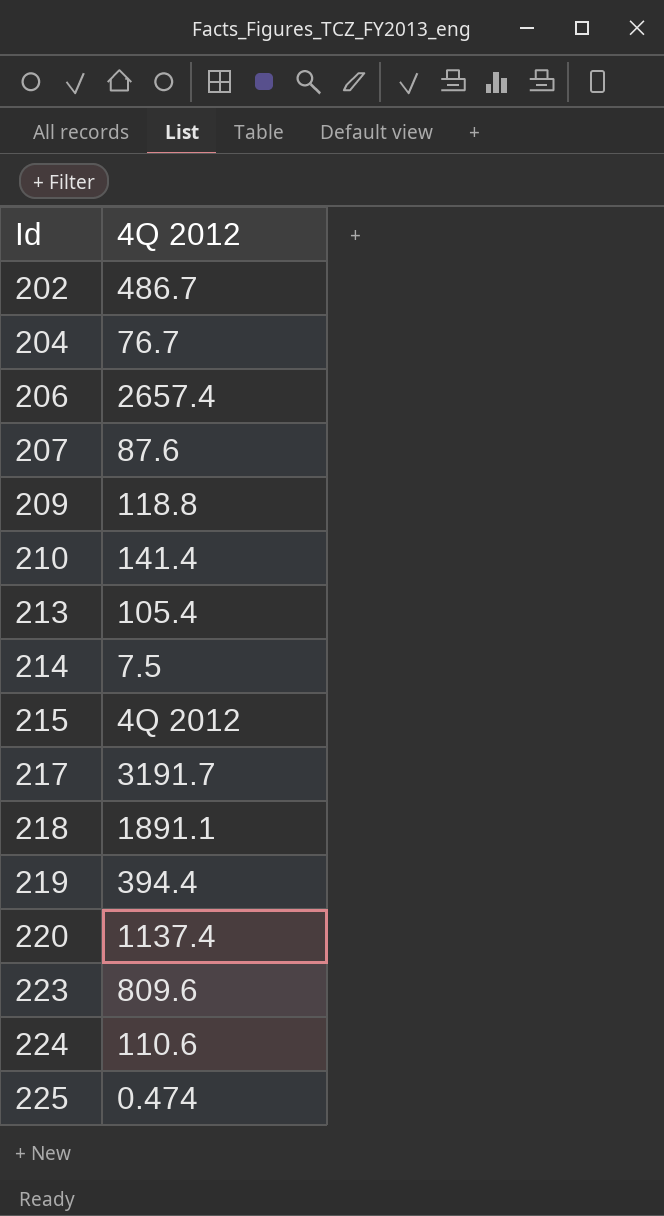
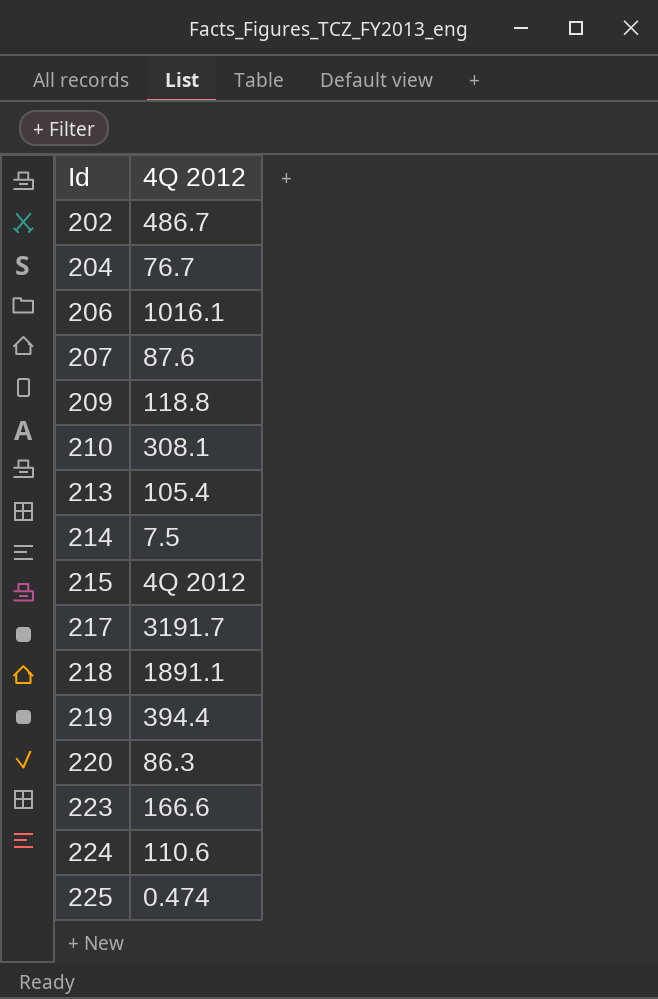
206 | 4Q 2012: 2657.4 -> 1016.1
210 | 4Q 2012: 141.4 -> 308.1
220 | 4Q 2012: 1137.4 -> 86.3
223 | 4Q 2012: 809.6 -> 166.6

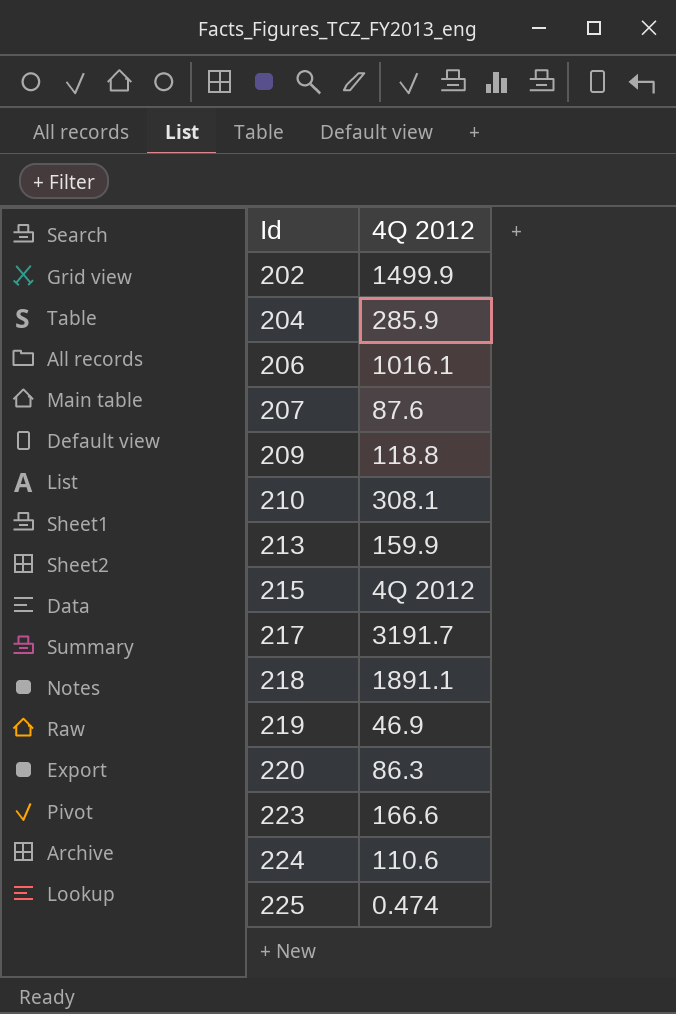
row 214: 7.5 -> none
202 | 4Q 2012: 486.7 -> 1499.9
204 | 4Q 2012: 76.7 -> 285.9
213 | 4Q 2012: 105.4 -> 159.9
219 | 4Q 2012: 394.4 -> 46.9

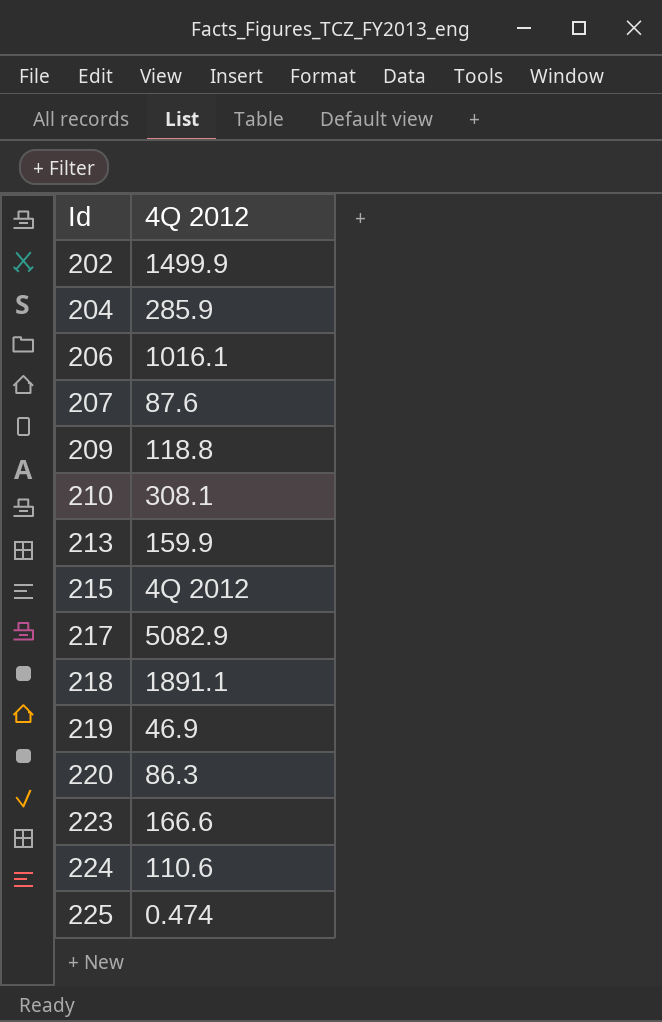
217 | 4Q 2012: 3191.7 -> 5082.9

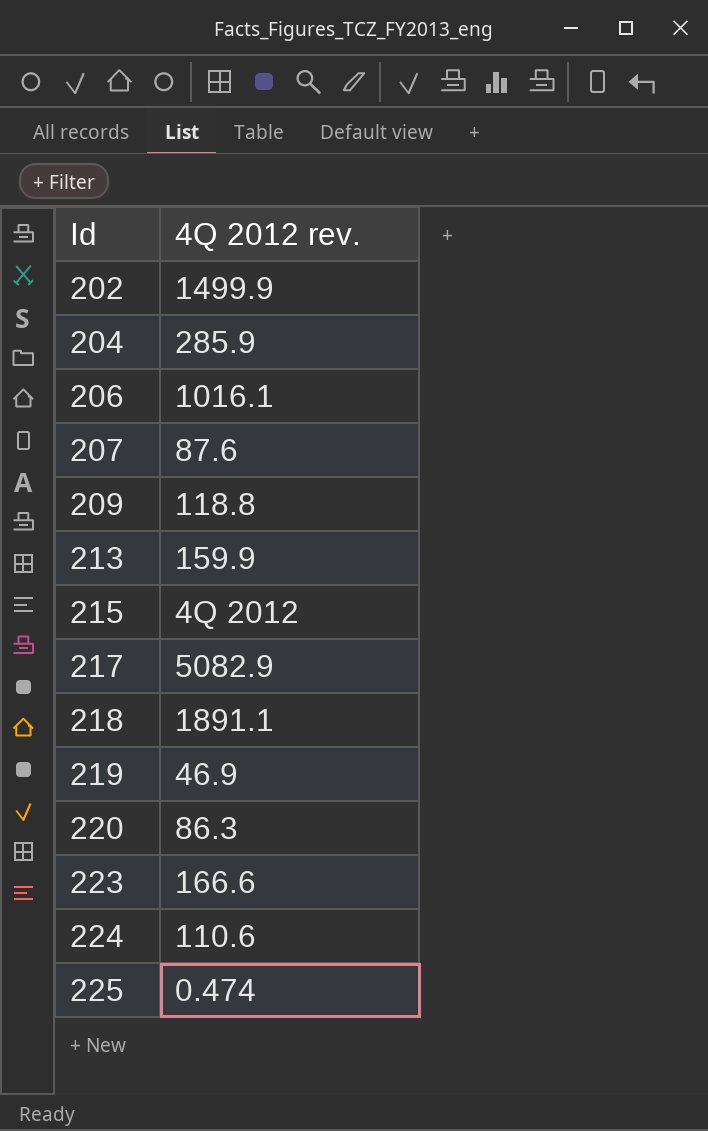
column name: 4Q 2012 -> 4Q 2012 rev.
row 210: 308.1 -> none

